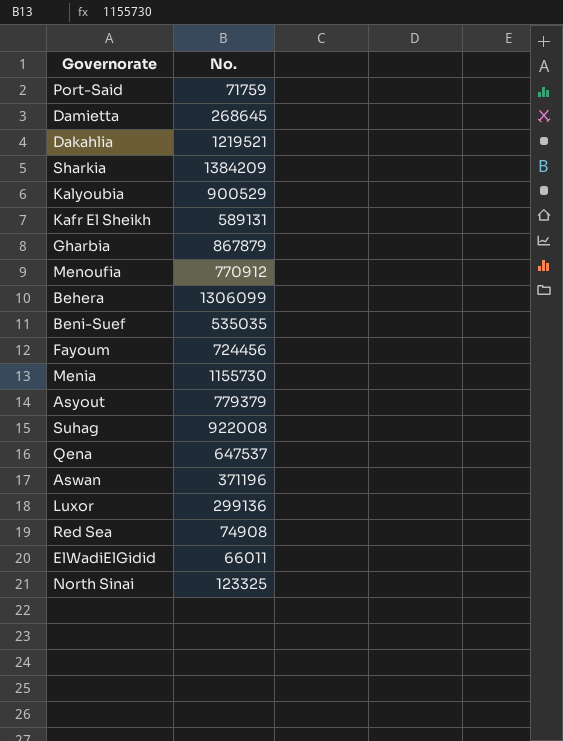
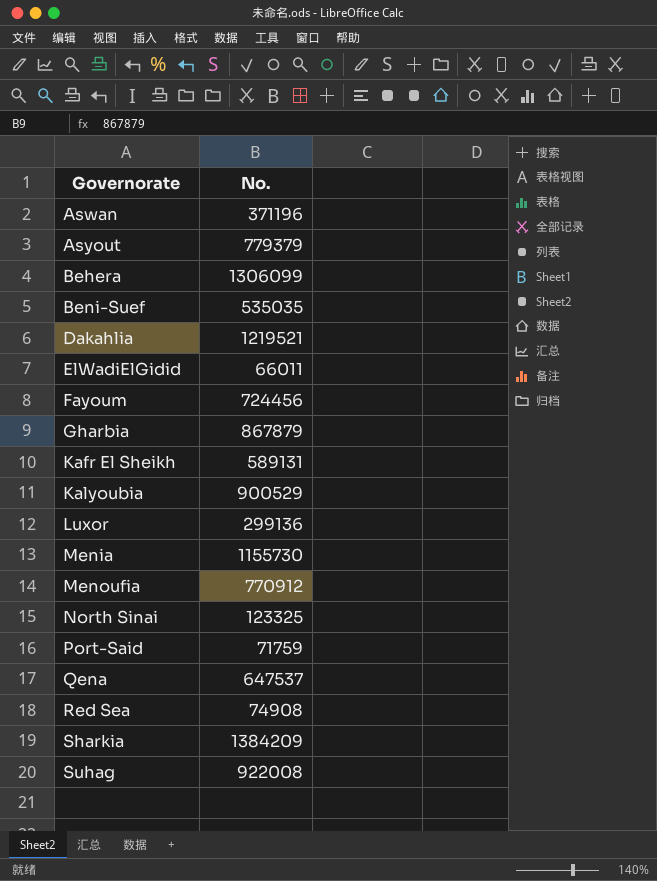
row order: none -> Governorate ascending
row Damietta: 268645 -> none

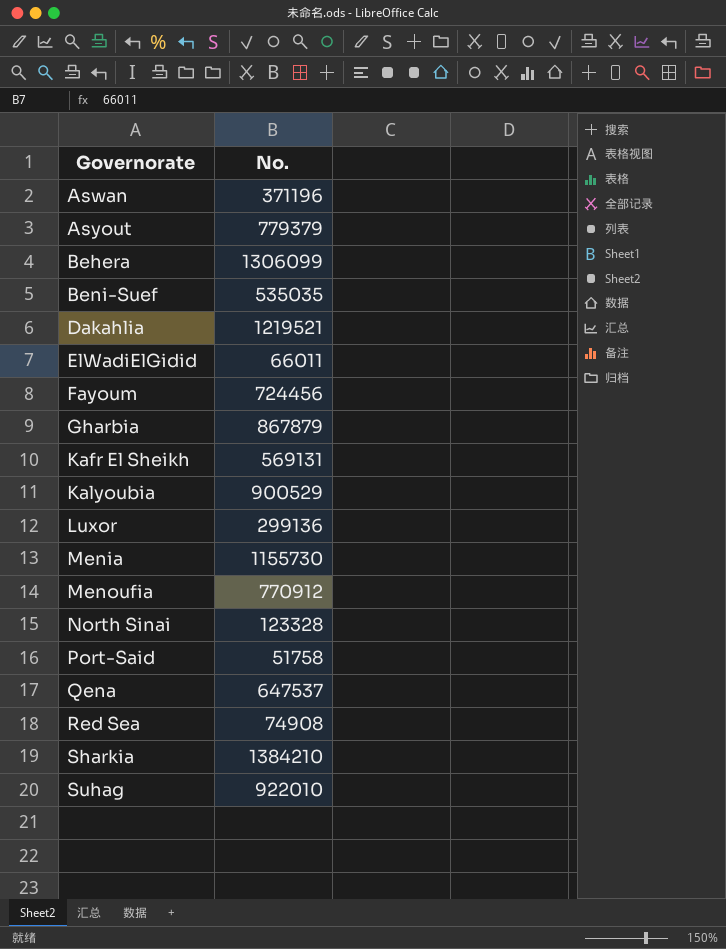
Kafr El Sheikh | No.: 589131 -> 569131
North Sinai | No.: 123325 -> 123328
Port-Said | No.: 71759 -> 51758
Sharkia | No.: 1384209 -> 1384210
Suhag | No.: 922008 -> 922010

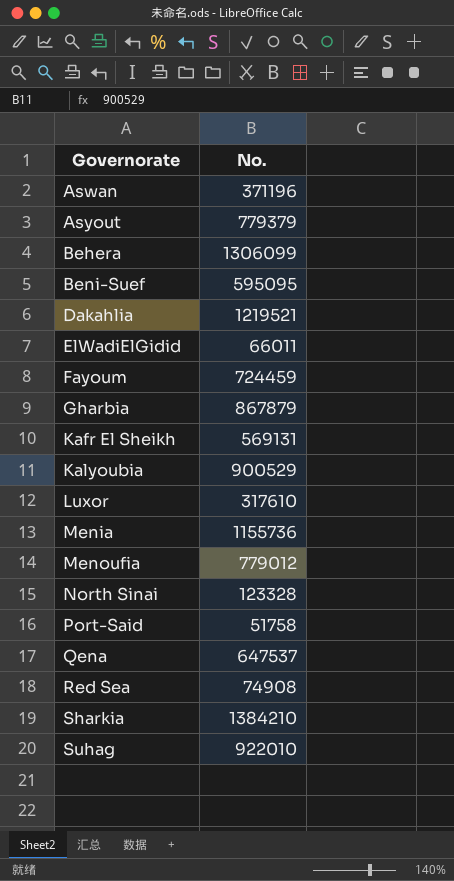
Beni-Suef | No.: 535035 -> 595095
Fayoum | No.: 724456 -> 724459
Luxor | No.: 299136 -> 317610
Menia | No.: 1155730 -> 1155736
Menoufia | No.: 770912 -> 779012

